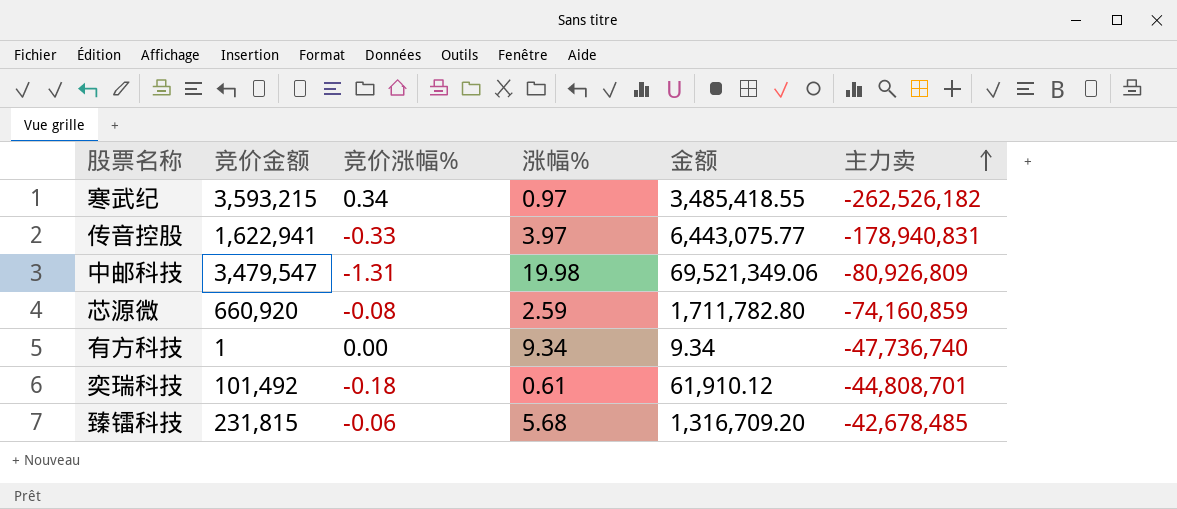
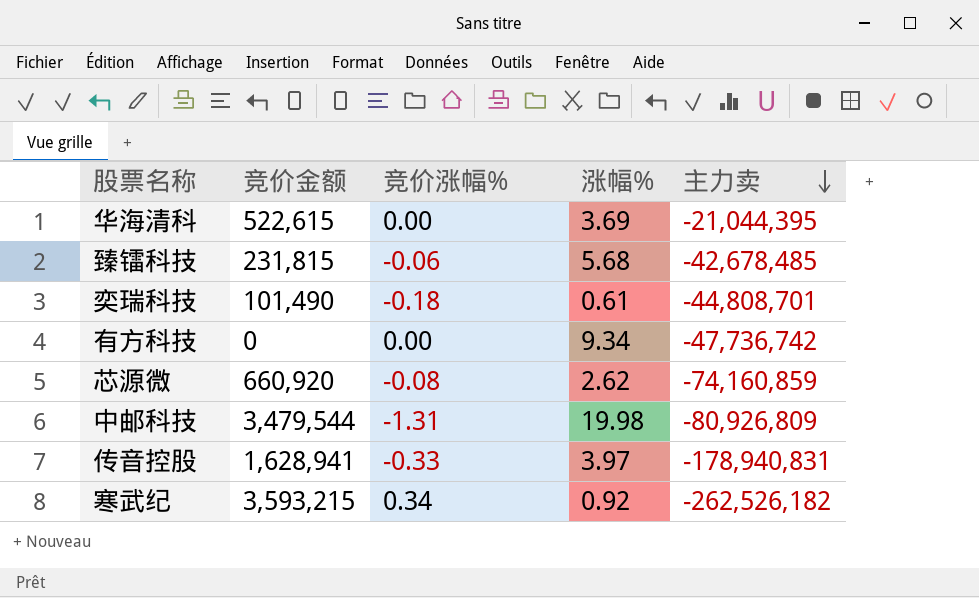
row order: 主力卖 ascending -> 主力卖 descending
column 金额 | formula: [竞价金额] * [涨幅%] -> none
row 华海清科: none -> 522,615 | 0.00 | 3.69 | -21,044,395
奕瑞科技 | 竞价金额: 101,492 -> 101,490
有方科技 | 竞价金额: 1 -> 0
有方科技 | 主力卖: -47,736,740 -> -47,736,742
芯源微 | 涨幅%: 2.59 -> 2.62
中邮科技 | 竞价金额: 3,479,547 -> 3,479,544
传音控股 | 竞价金额: 1,622,941 -> 1,628,941
寒武纪 | 涨幅%: 0.97 -> 0.92

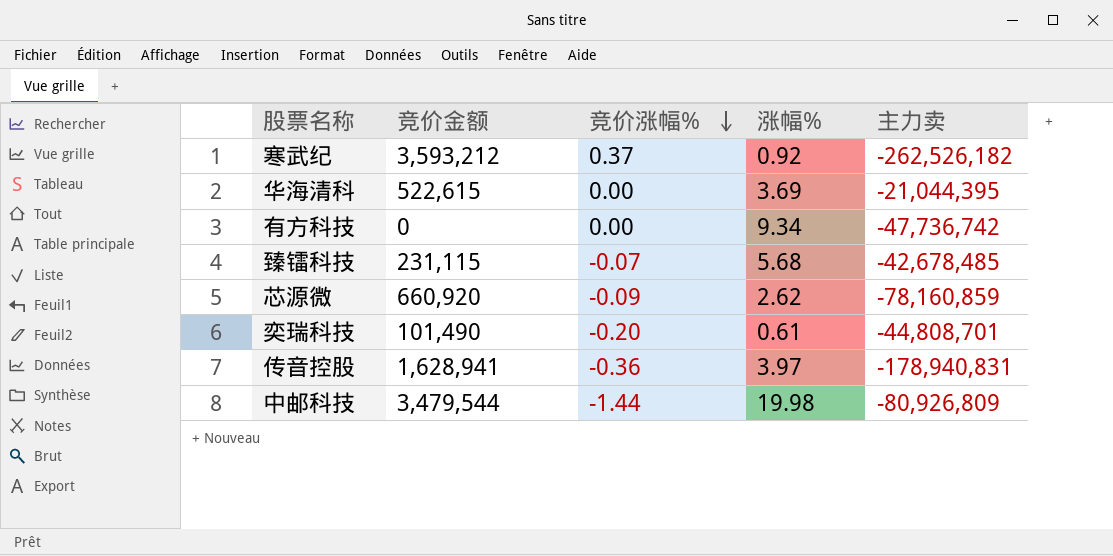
row order: 主力卖 descending -> 竞价涨幅% descending
寒武纪 | 竞价金额: 3,593,215 -> 3,593,212
寒武纪 | 竞价涨幅%: 0.34 -> 0.37
臻镭科技 | 竞价金额: 231,815 -> 231,115
臻镭科技 | 竞价涨幅%: -0.06 -> -0.07
芯源微 | 竞价涨幅%: -0.08 -> -0.09
芯源微 | 主力卖: -74,160,859 -> -78,160,859
奕瑞科技 | 竞价涨幅%: -0.18 -> -0.20
传音控股 | 竞价涨幅%: -0.33 -> -0.36
中邮科技 | 竞价涨幅%: -1.31 -> -1.44

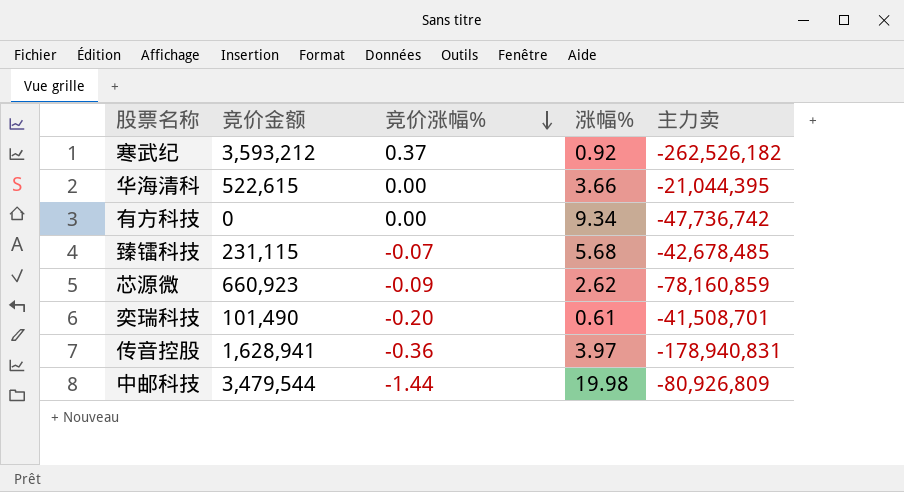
华海清科 | 涨幅%: 3.69 -> 3.66
芯源微 | 竞价金额: 660,920 -> 660,923
奕瑞科技 | 主力卖: -44,808,701 -> -41,508,701

